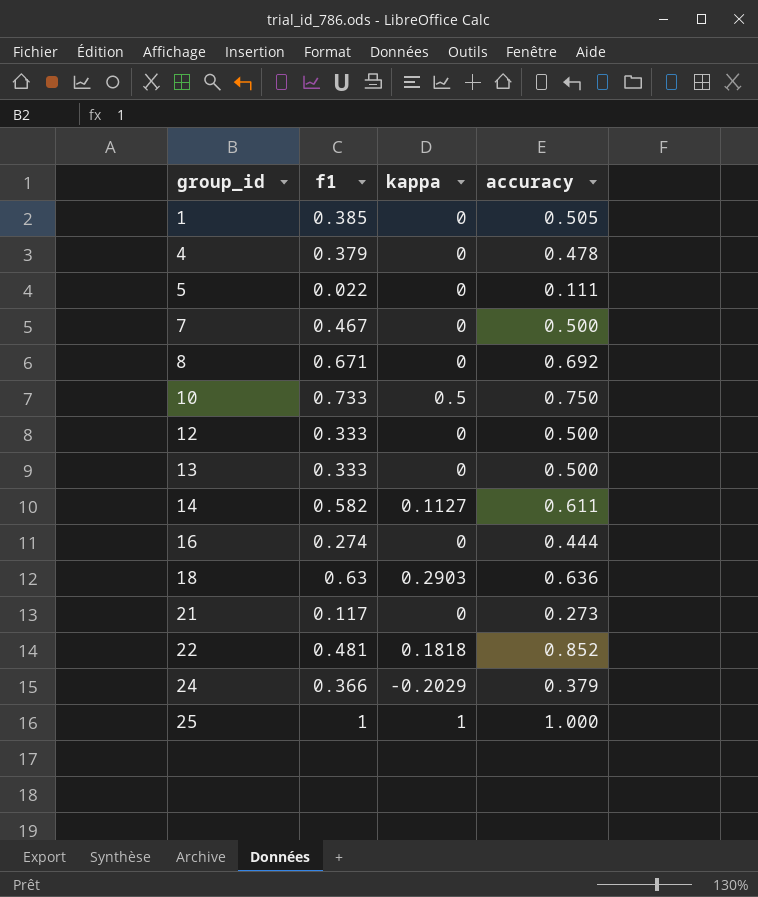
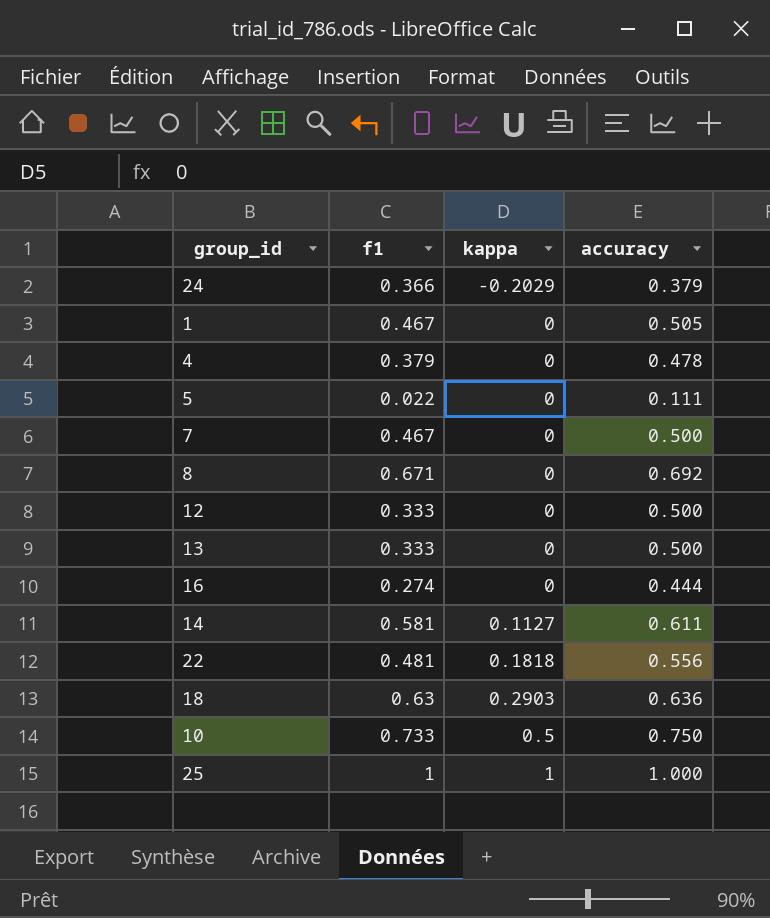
row order: group_id ascending -> kappa ascending
row 21: 0.117 | 0 | 0.273 -> none
1 | f1: 0.385 -> 0.467
14 | f1: 0.582 -> 0.581
22 | accuracy: 0.852 -> 0.556

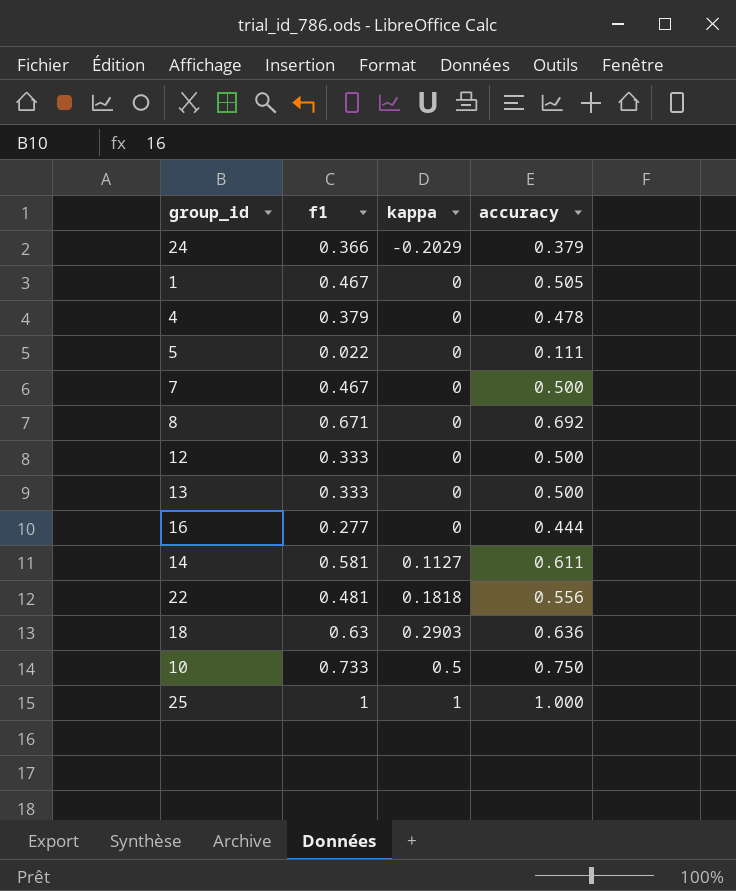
16 | f1: 0.274 -> 0.277

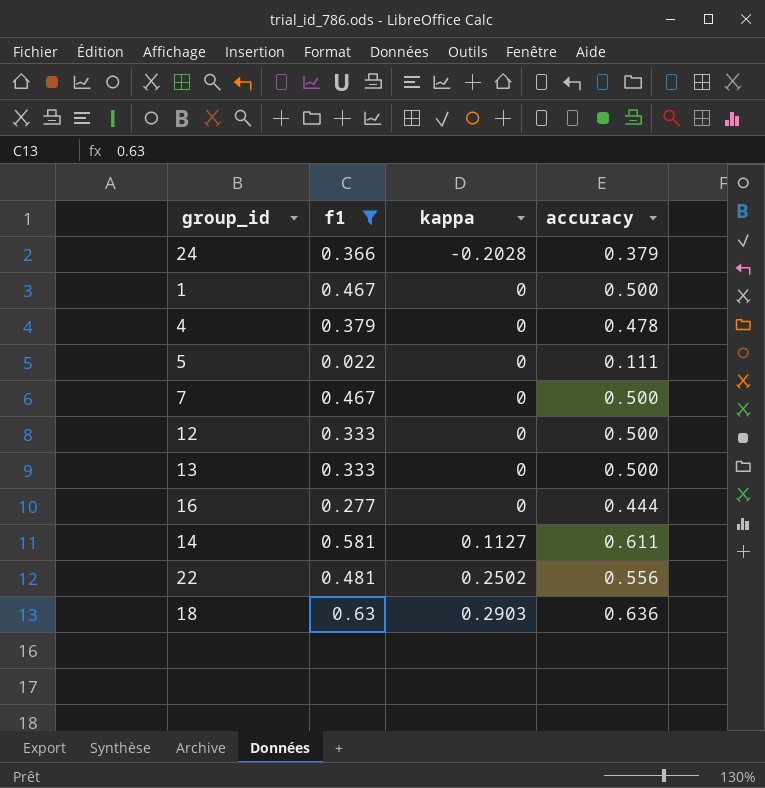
filter: none -> f1 <= 0.63
24 | kappa: -0.2029 -> -0.2028
1 | accuracy: 0.505 -> 0.500
22 | kappa: 0.1818 -> 0.2502

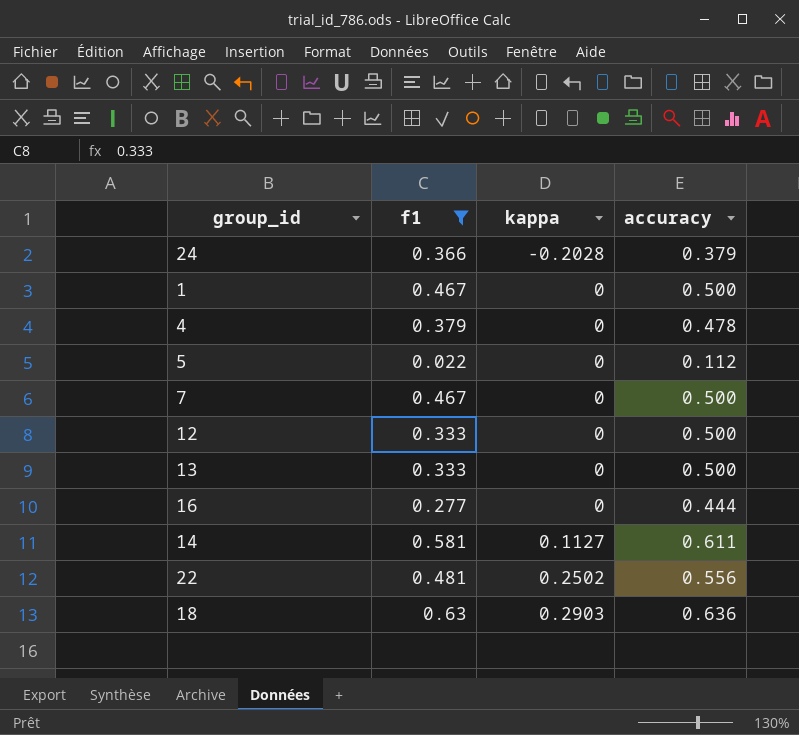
5 | accuracy: 0.111 -> 0.112

